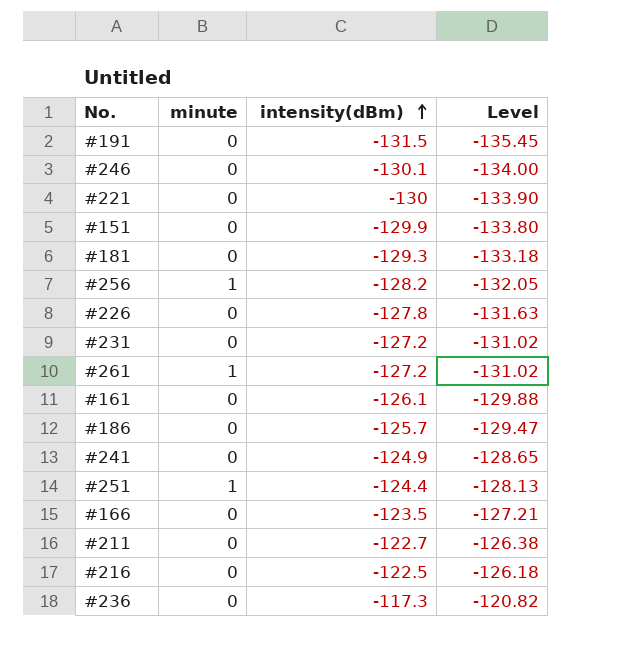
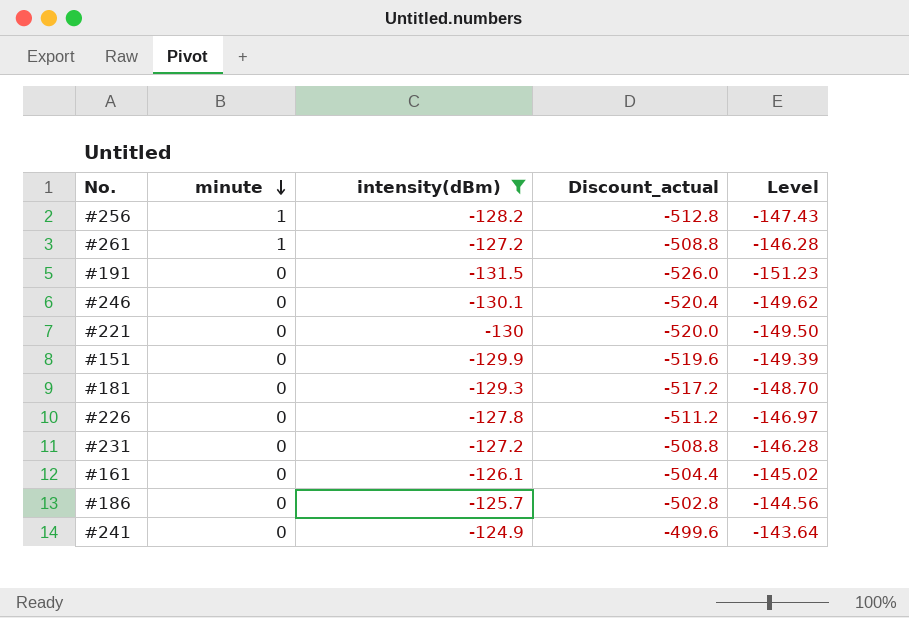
filter: none -> intensity(dBm) <= -124.9
row order: intensity(dBm) ascending -> minute descending
column Discount_actual | formula: none -> [intensity(dBm)] * 4
column Level | formula: [intensity(dBm)] * 1.03 -> [intensity(dBm)] * 1.15

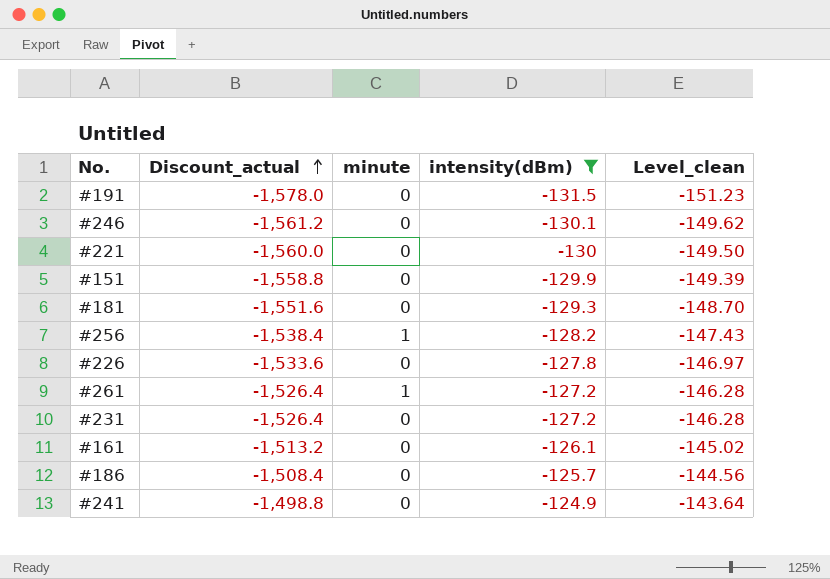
row order: minute descending -> Discount_actual ascending
column Discount_actual | formula: [intensity(dBm)] * 4 -> [intensity(dBm)] * 12
column Discount_actual | position: 4 -> 2
column name: Level -> Level_clean

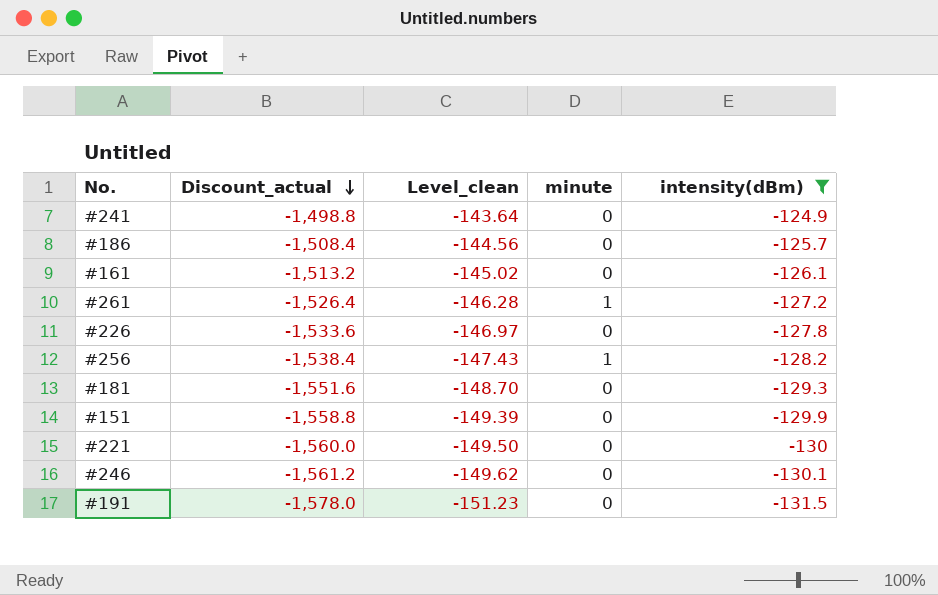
row order: Discount_actual ascending -> Discount_actual descending
column Level_clean | position: 5 -> 3
row #231: -1,526.4 | 0 | -127.2 | -146.28 -> none

